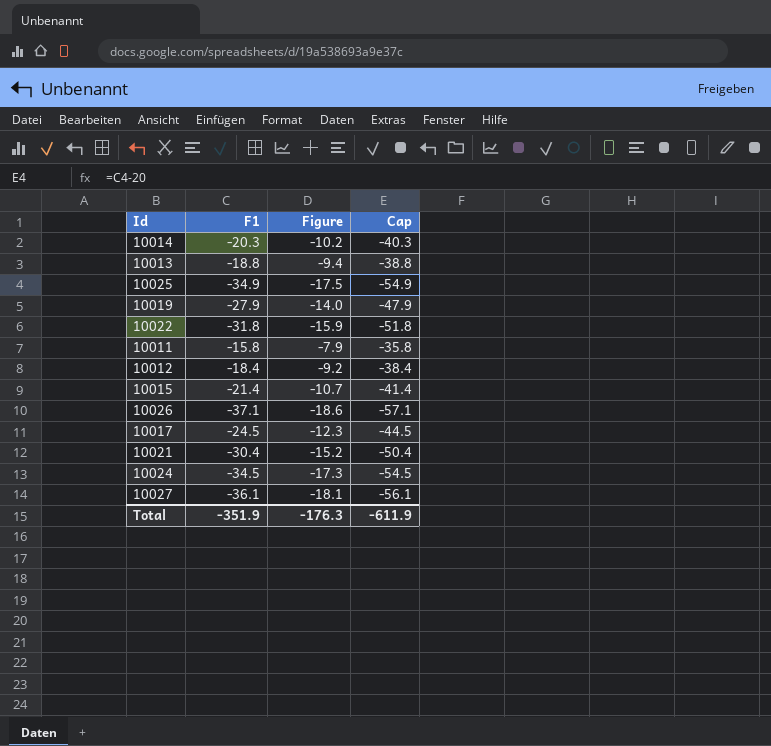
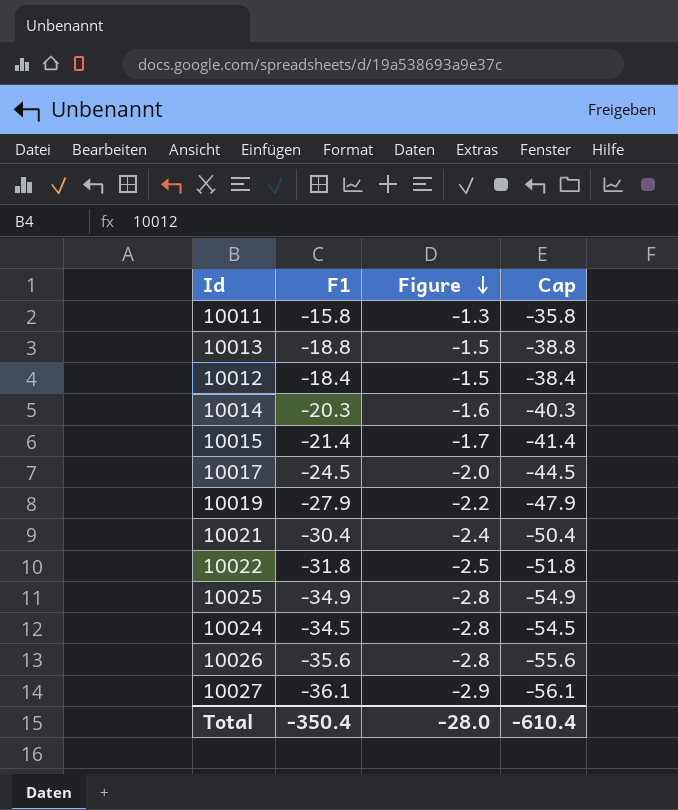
row order: none -> Figure descending
column Figure | formula: [F1] * 0.5 -> [F1] * 0.08
10026 | F1: -37.1 -> -35.6
10026 | Cap: -57.1 -> -55.6
Total | F1: -351.9 -> -350.4
Total | Figure: -176.3 -> -28.0
Total | Cap: -611.9 -> -610.4

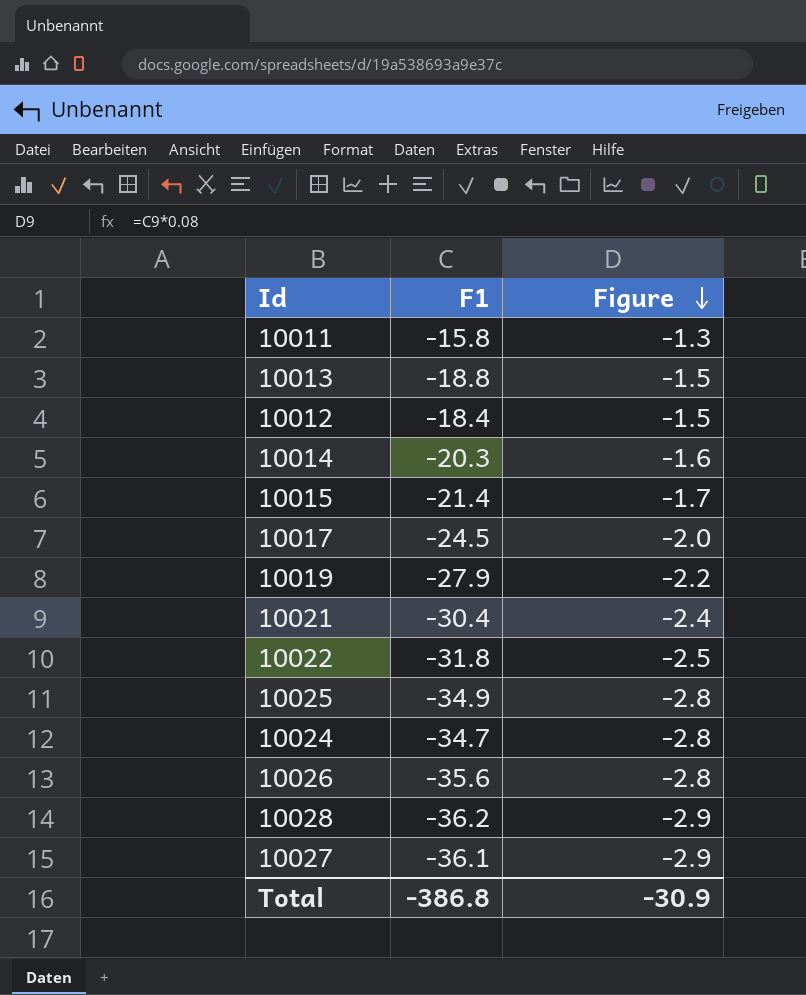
column Cap | formula: [F1] - 20 -> none
10024 | F1: -34.5 -> -34.7
row 10028: none -> -36.2 | -2.9
Total | F1: -350.4 -> -386.8
Total | Figure: -28.0 -> -30.9

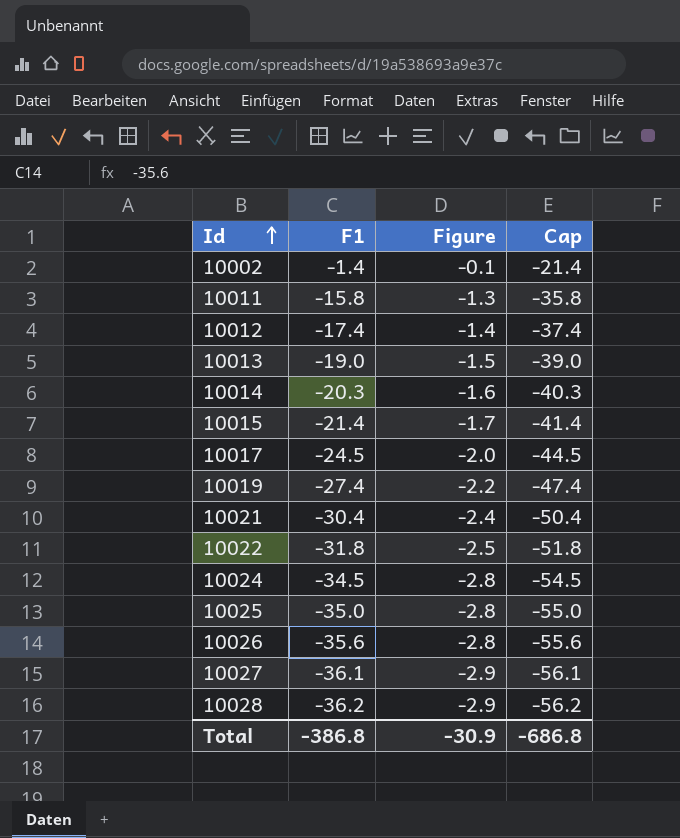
row order: Figure descending -> Id ascending
column Cap | formula: none -> [F1] - 20
row 10002: none -> -1.4 | -0.1 | -21.4
10012 | F1: -18.4 -> -17.4
10012 | Figure: -1.5 -> -1.4
10013 | F1: -18.8 -> -19.0
10019 | F1: -27.9 -> -27.4
10024 | F1: -34.7 -> -34.5
10025 | F1: -34.9 -> -35.0

